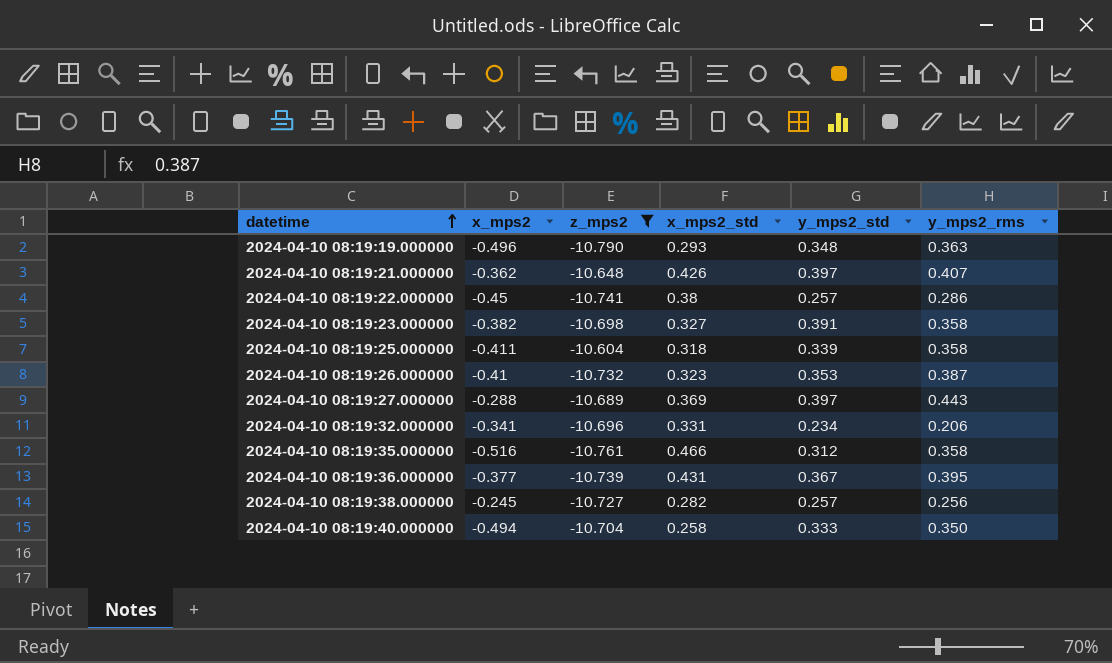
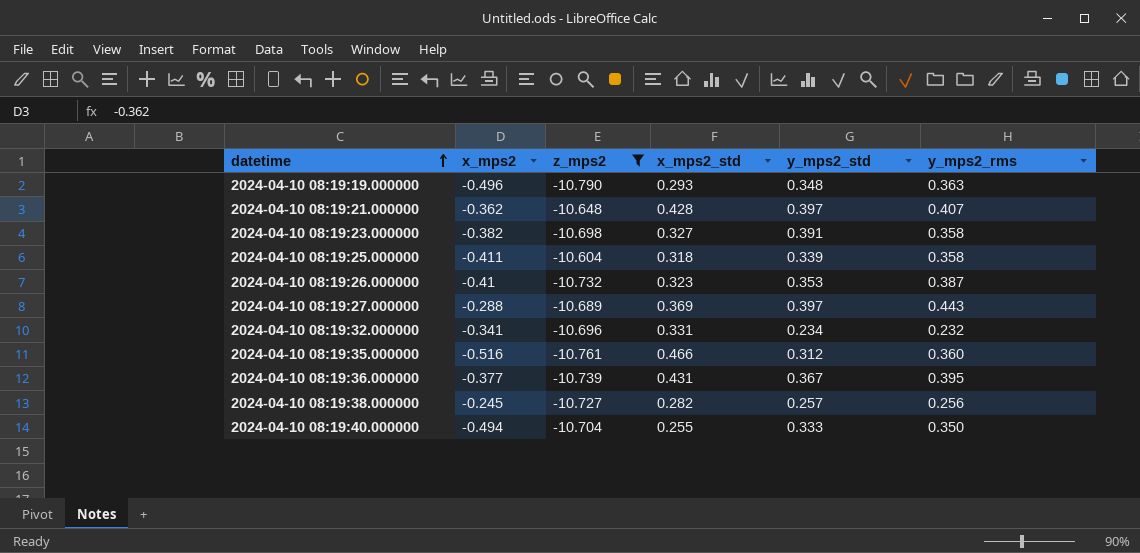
row 2024-04-10 08:19:22.000000: -0.45 | -10.741 | 0.38 | 0.257 | 0.286 -> none
2024-04-10 08:19:21.000000 | x_mps2_std: 0.426 -> 0.428
2024-04-10 08:19:32.000000 | y_mps2_rms: 0.206 -> 0.232
2024-04-10 08:19:35.000000 | y_mps2_rms: 0.358 -> 0.360
2024-04-10 08:19:40.000000 | x_mps2_std: 0.258 -> 0.255

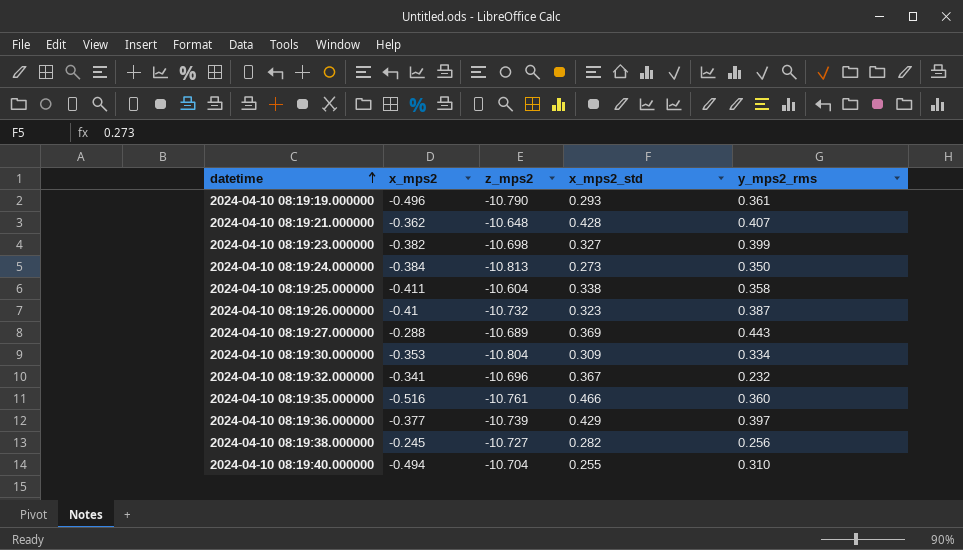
filter: z_mps2 >= -10.790 -> none
column y_mps2_std | position: 5 -> none
2024-04-10 08:19:19.000000 | y_mps2_rms: 0.363 -> 0.361
2024-04-10 08:19:23.000000 | y_mps2_rms: 0.358 -> 0.399
2024-04-10 08:19:25.000000 | x_mps2_std: 0.318 -> 0.338
2024-04-10 08:19:32.000000 | x_mps2_std: 0.331 -> 0.367
2024-04-10 08:19:36.000000 | x_mps2_std: 0.431 -> 0.429
2024-04-10 08:19:36.000000 | y_mps2_rms: 0.395 -> 0.397
2024-04-10 08:19:40.000000 | y_mps2_rms: 0.350 -> 0.310

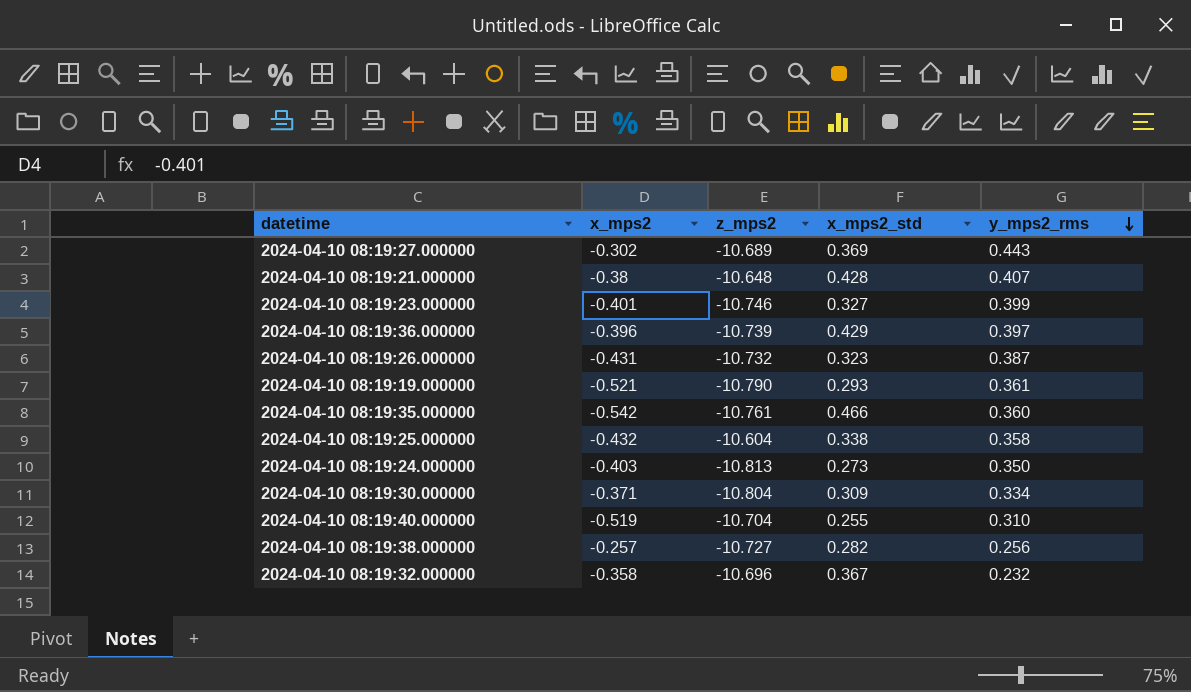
row order: datetime ascending -> y_mps2_rms descending
2024-04-10 08:19:27.000000 | x_mps2: -0.288 -> -0.302
2024-04-10 08:19:21.000000 | x_mps2: -0.362 -> -0.38
2024-04-10 08:19:23.000000 | x_mps2: -0.382 -> -0.401
2024-04-10 08:19:23.000000 | z_mps2: -10.698 -> -10.746
2024-04-10 08:19:36.000000 | x_mps2: -0.377 -> -0.396
2024-04-10 08:19:26.000000 | x_mps2: -0.41 -> -0.431
2024-04-10 08:19:19.000000 | x_mps2: -0.496 -> -0.521
2024-04-10 08:19:35.000000 | x_mps2: -0.516 -> -0.542
2024-04-10 08:19:25.000000 | x_mps2: -0.411 -> -0.432
2024-04-10 08:19:24.000000 | x_mps2: -0.384 -> -0.403
2024-04-10 08:19:30.000000 | x_mps2: -0.353 -> -0.371
2024-04-10 08:19:40.000000 | x_mps2: -0.494 -> -0.519
2024-04-10 08:19:38.000000 | x_mps2: -0.245 -> -0.257
2024-04-10 08:19:32.000000 | x_mps2: -0.341 -> -0.358

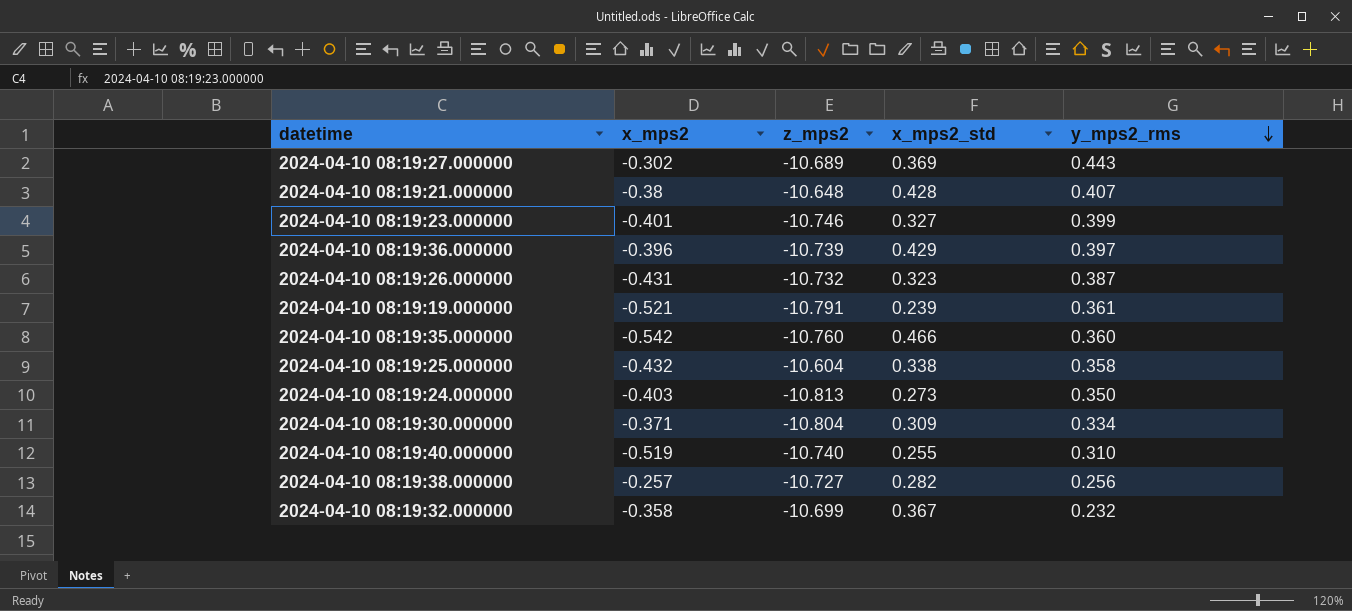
2024-04-10 08:19:19.000000 | z_mps2: -10.790 -> -10.791
2024-04-10 08:19:19.000000 | x_mps2_std: 0.293 -> 0.239
2024-04-10 08:19:35.000000 | z_mps2: -10.761 -> -10.760
2024-04-10 08:19:40.000000 | z_mps2: -10.704 -> -10.740
2024-04-10 08:19:32.000000 | z_mps2: -10.696 -> -10.699

